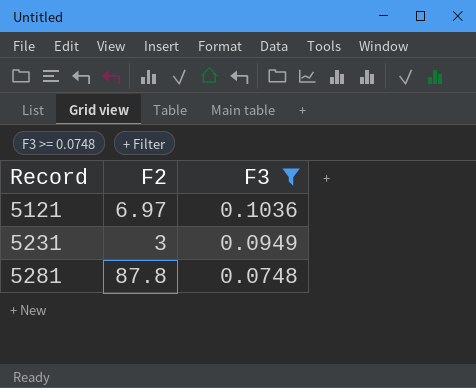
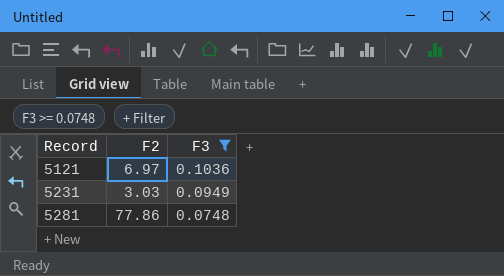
5231 | F2: 3 -> 3.03
5281 | F2: 87.8 -> 77.86

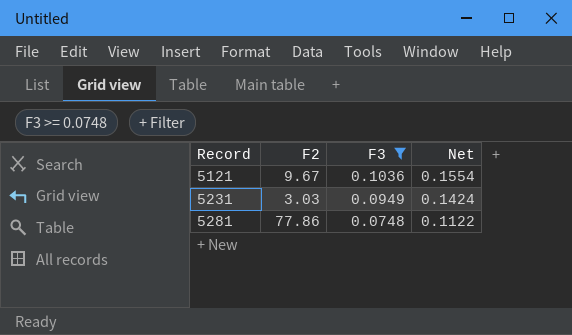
column Net | formula: none -> [F3] * 1.5
5121 | F2: 6.97 -> 9.67

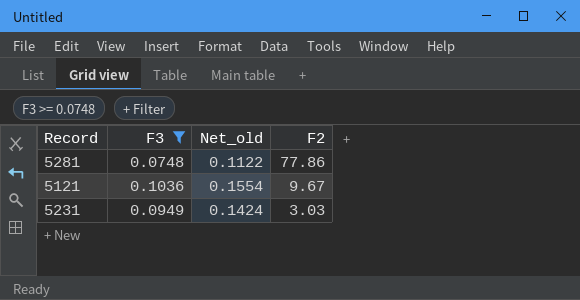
row order: Record ascending -> F2 descending
column name: Net -> Net_old
column F2 | position: 2 -> 4

